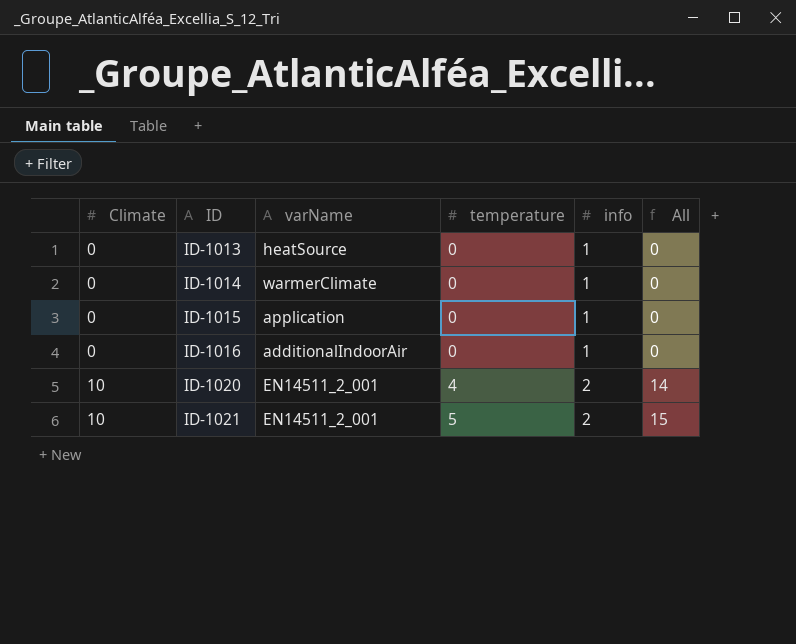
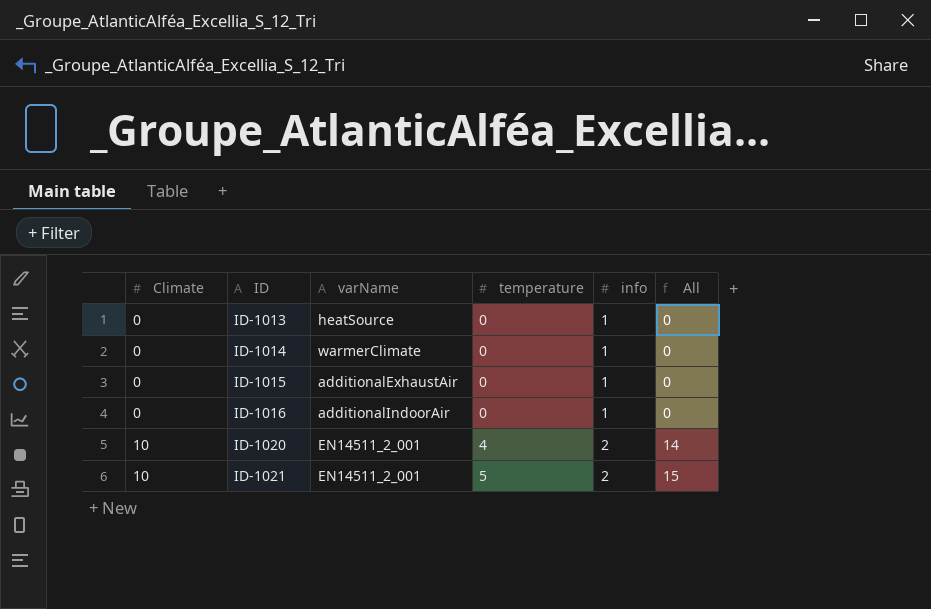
ID-1015 | varName: application -> additionalExhaustAir

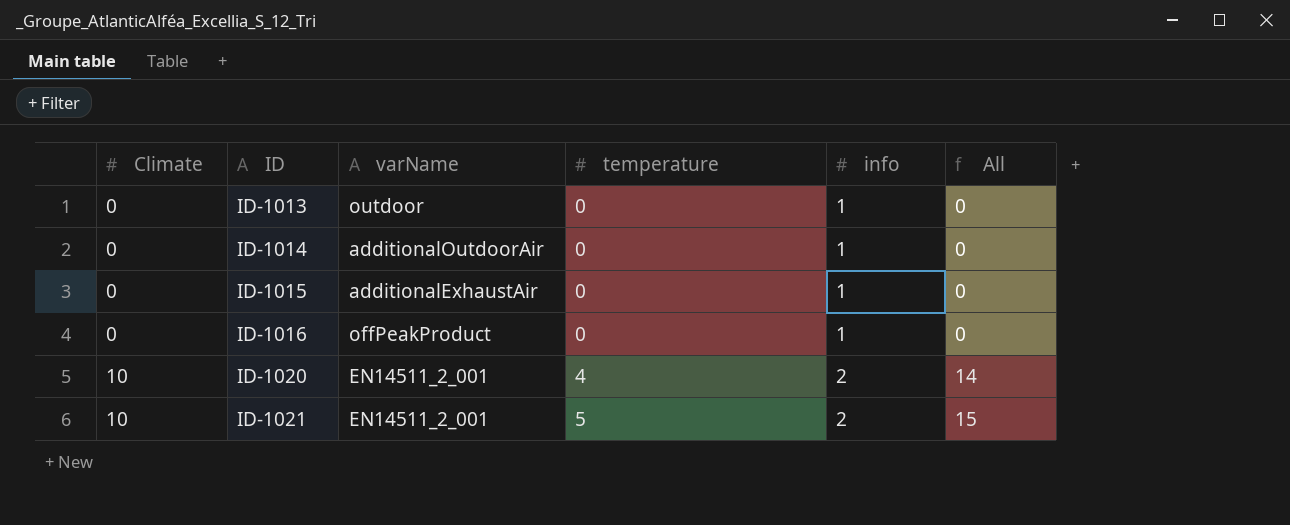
ID-1013 | varName: heatSource -> outdoor
ID-1014 | varName: warmerClimate -> additionalOutdoorAir
ID-1016 | varName: additionalIndoorAir -> offPeakProduct

